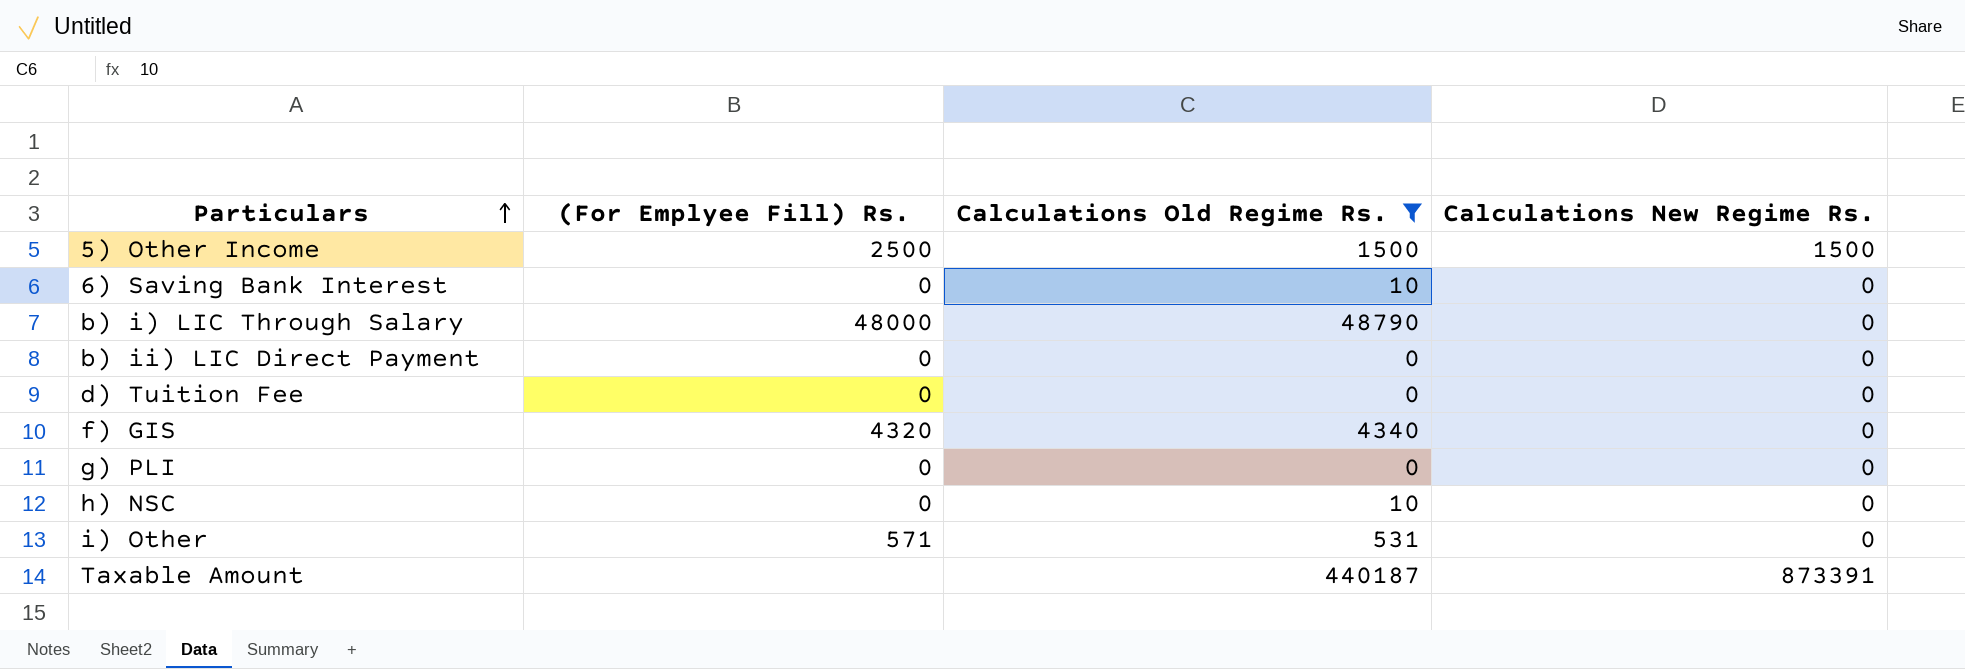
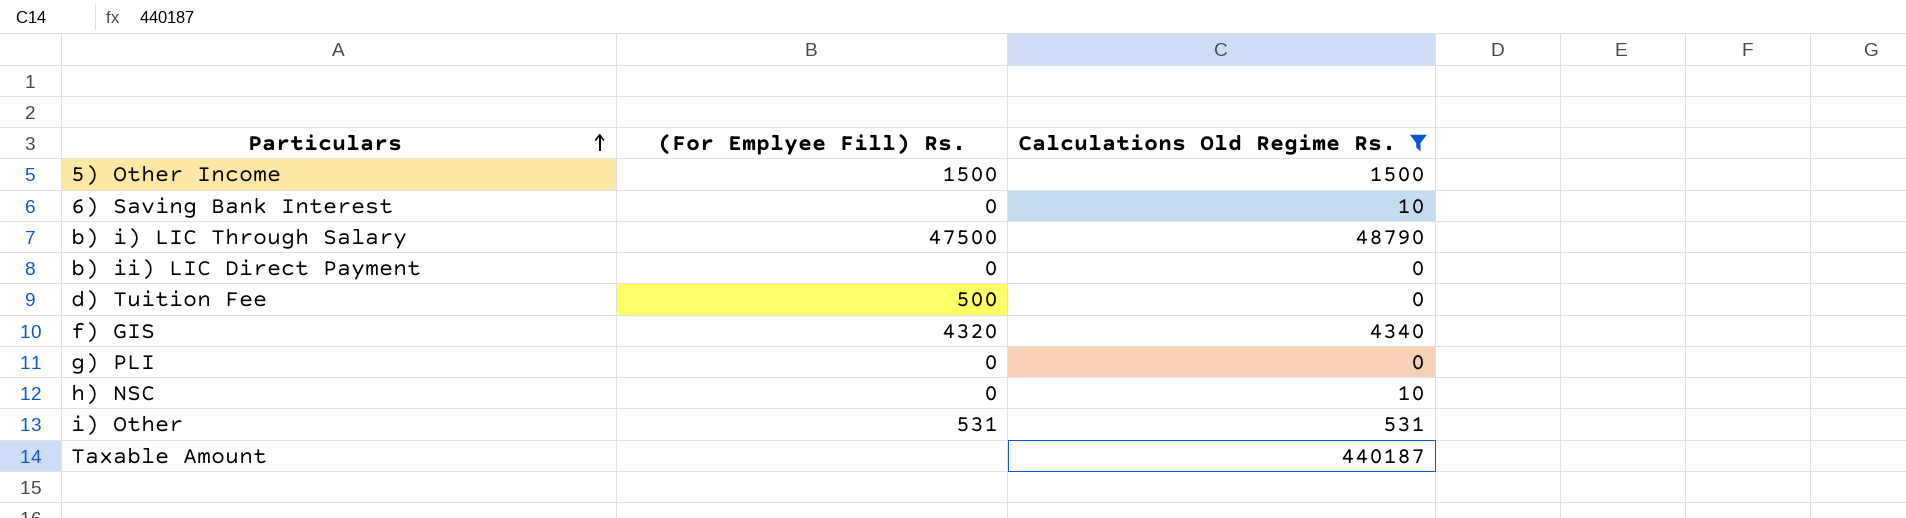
column Calculations New Regime Rs. | position: 4 -> none
5) Other Income | (For Emplyee Fill) Rs.: 2500 -> 1500
b) i) LIC Through Salary | (For Emplyee Fill) Rs.: 48000 -> 47500
d) Tuition Fee | (For Emplyee Fill) Rs.: 0 -> 500
i) Other | (For Emplyee Fill) Rs.: 571 -> 531

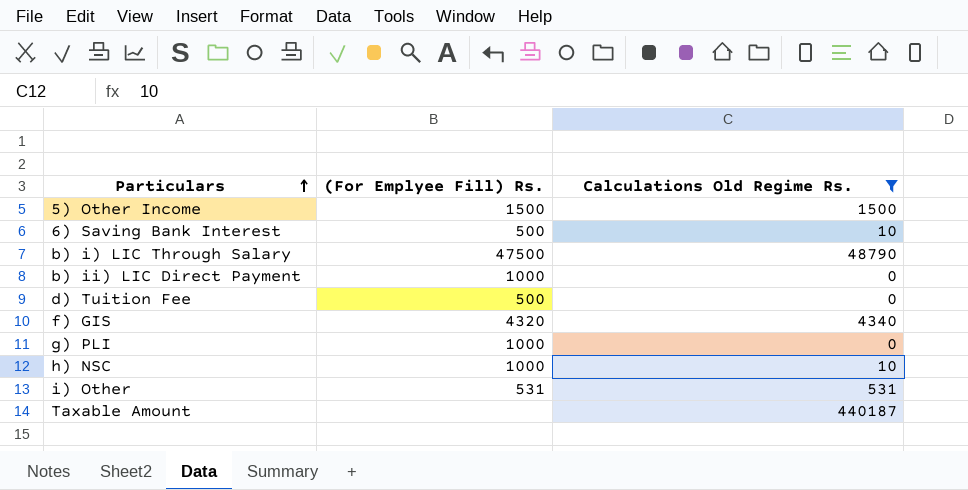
6) Saving Bank Interest | (For Emplyee Fill) Rs.: 0 -> 500
b) ii) LIC Direct Payment | (For Emplyee Fill) Rs.: 0 -> 1000
g) PLI | (For Emplyee Fill) Rs.: 0 -> 1000
h) NSC | (For Emplyee Fill) Rs.: 0 -> 1000

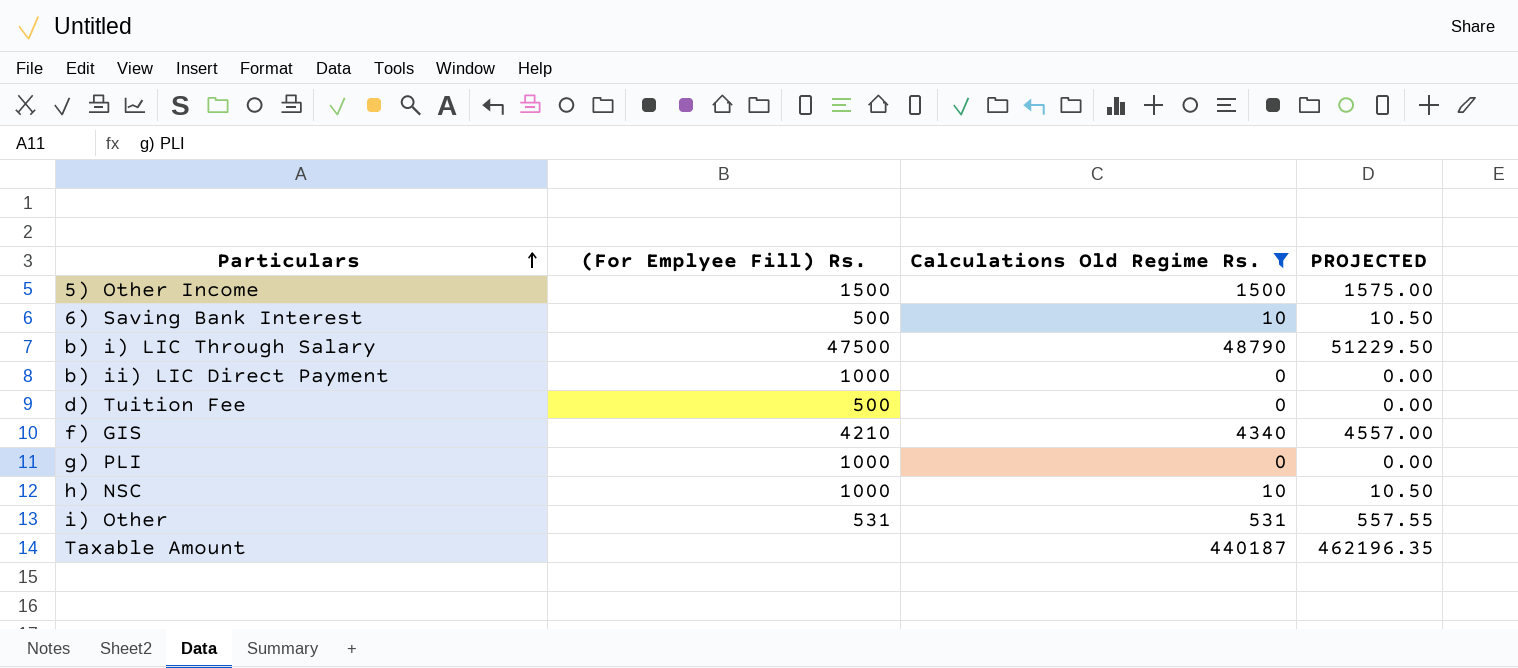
column PROJECTED | formula: none -> [Calculations Old Regime Rs.] * 1.05
f) GIS | (For Emplyee Fill) Rs.: 4320 -> 4210

